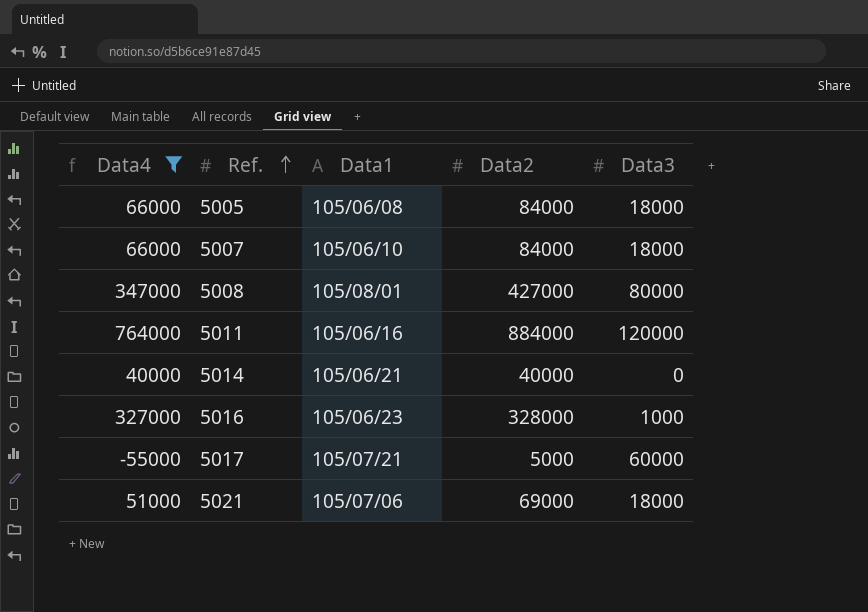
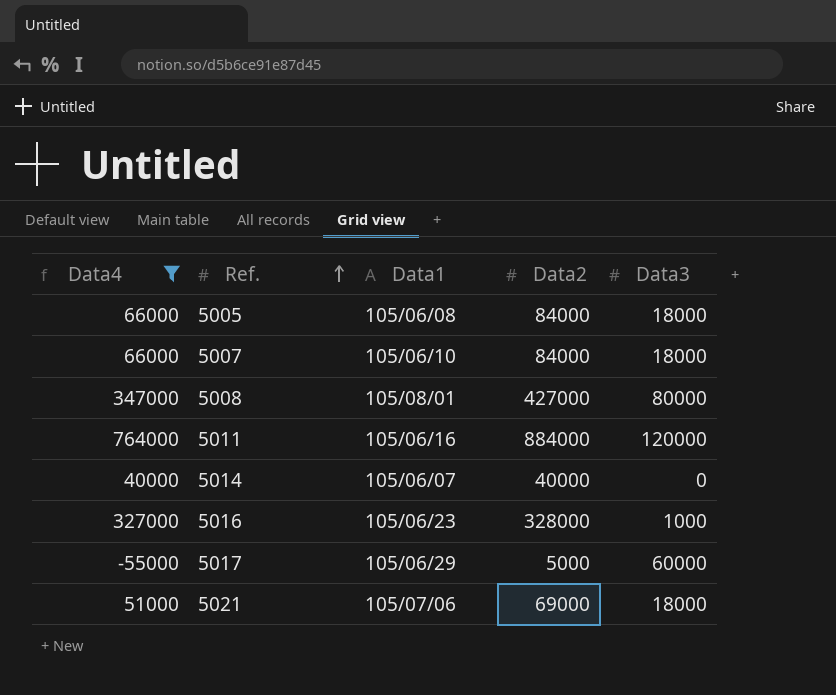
5014 | Data1: 105/06/21 -> 105/06/07
5017 | Data1: 105/07/21 -> 105/06/29

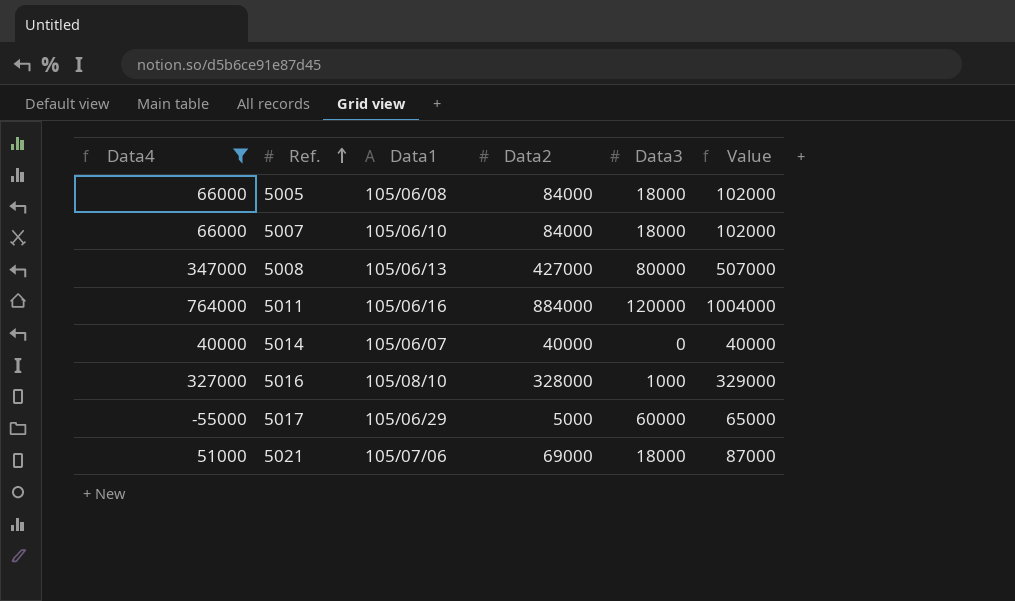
column Value | formula: none -> [Data2] + [Data3]
5008 | Data1: 105/08/01 -> 105/06/13
5016 | Data1: 105/06/23 -> 105/08/10

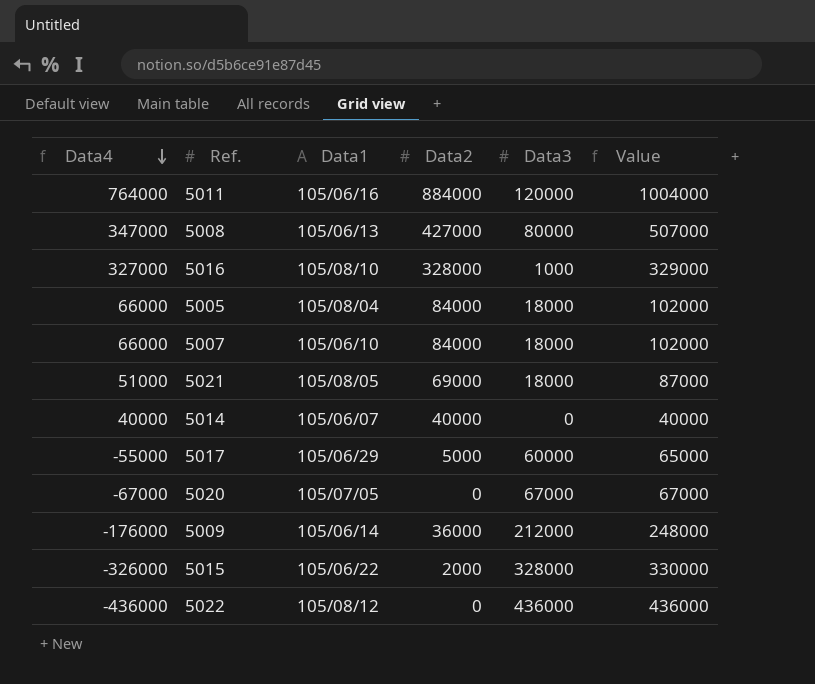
filter: Data4 >= -55000 -> none
row order: Ref. ascending -> Data4 descending
5005 | Data1: 105/06/08 -> 105/08/04
5021 | Data1: 105/07/06 -> 105/08/05

